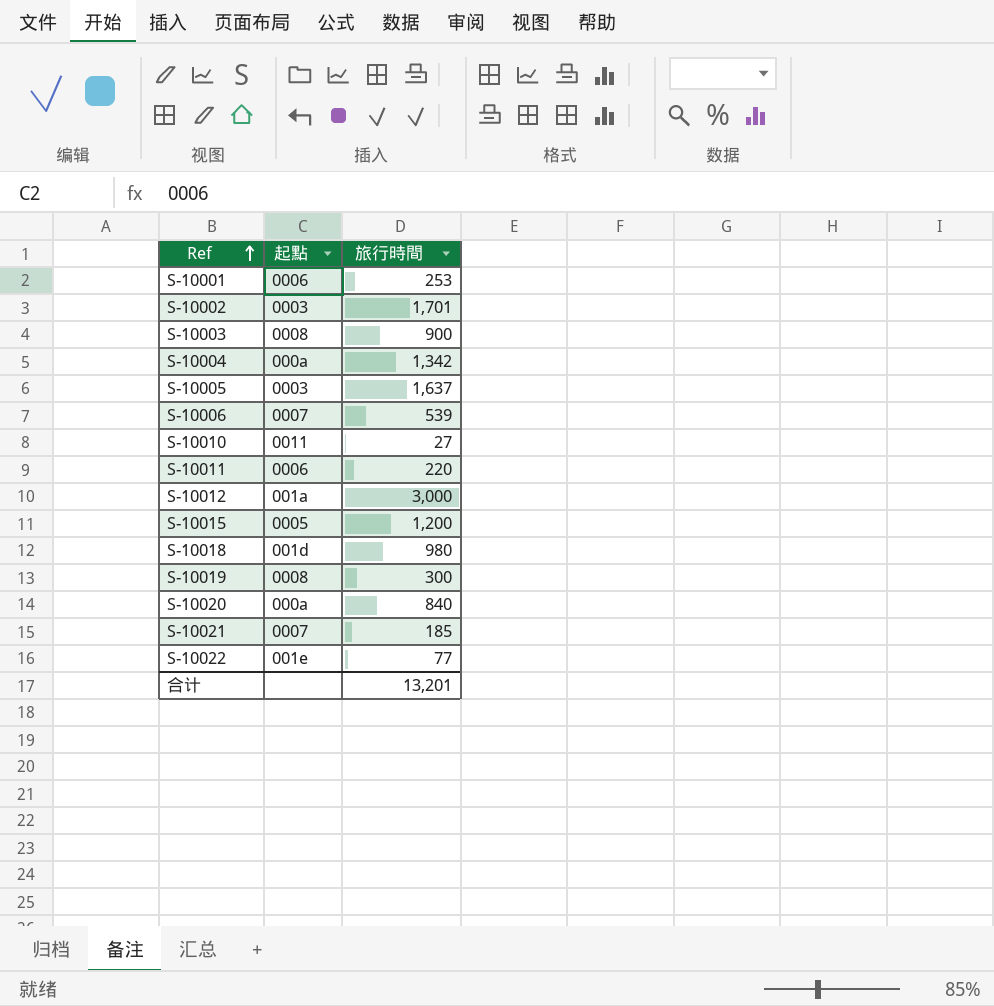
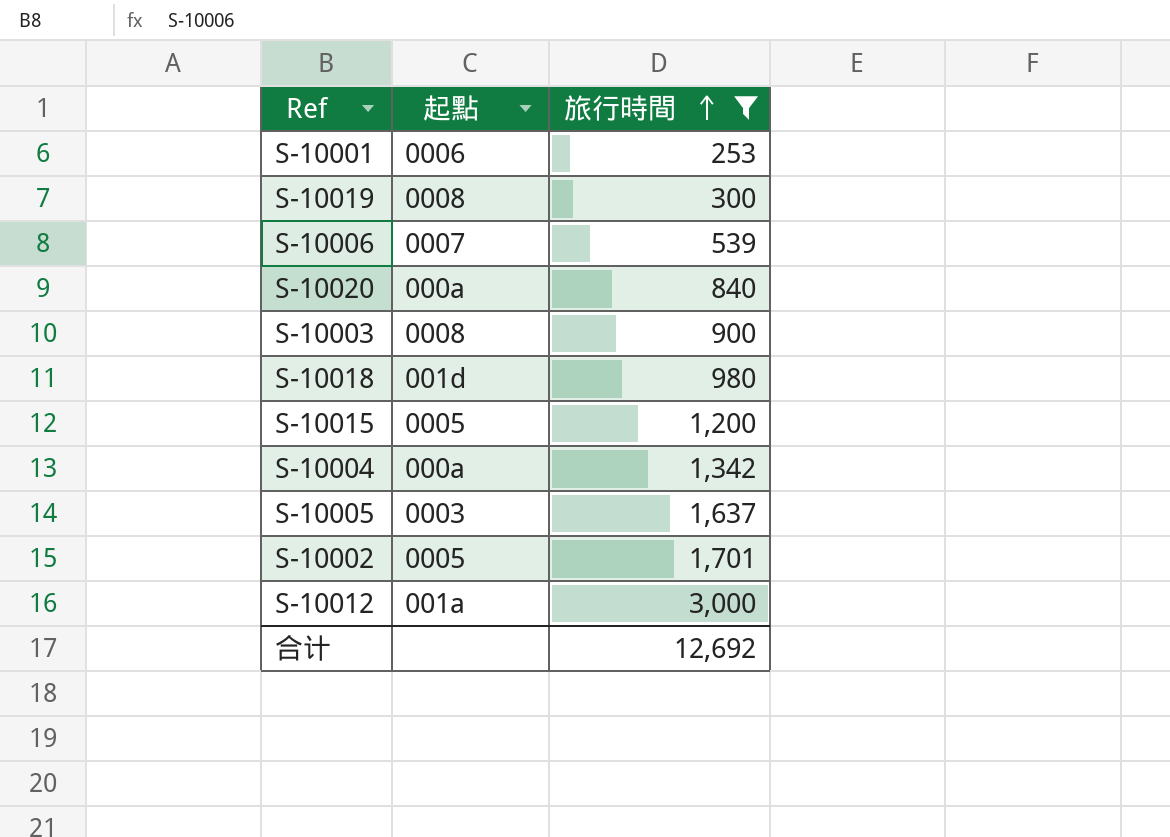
filter: none -> 旅行時間 >= 253
row order: Ref ascending -> 旅行時間 ascending
S-10002 | 起點: 0003 -> 0005
合计 | 旅行時間: 13,201 -> 12,692

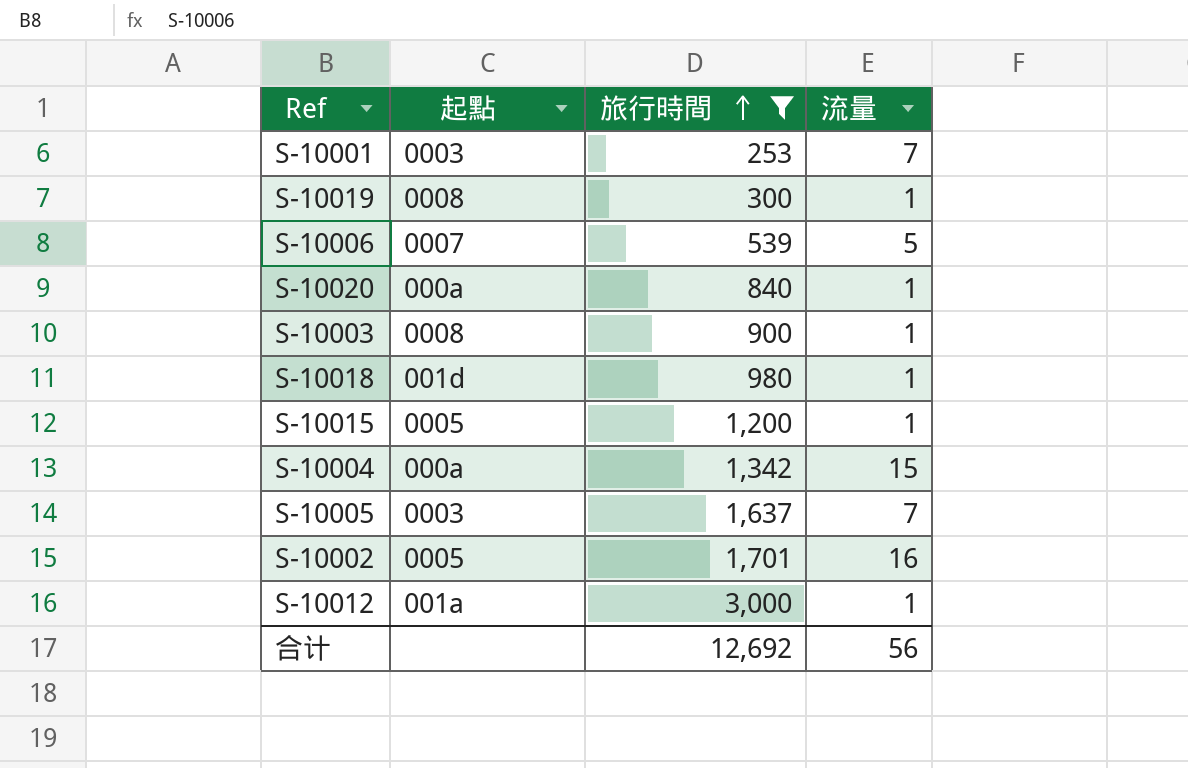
column 流量 | position: none -> 4
S-10001 | 起點: 0006 -> 0003

